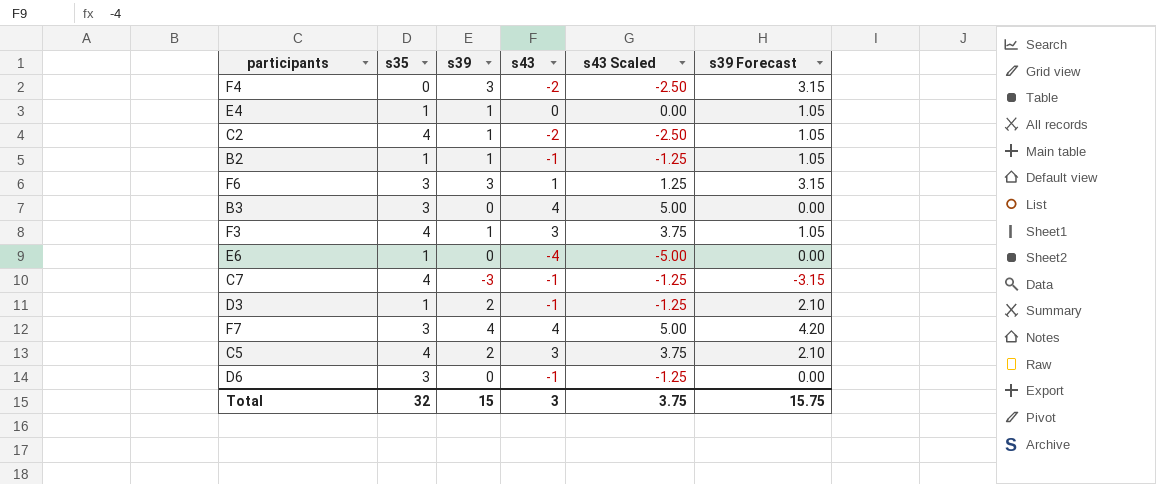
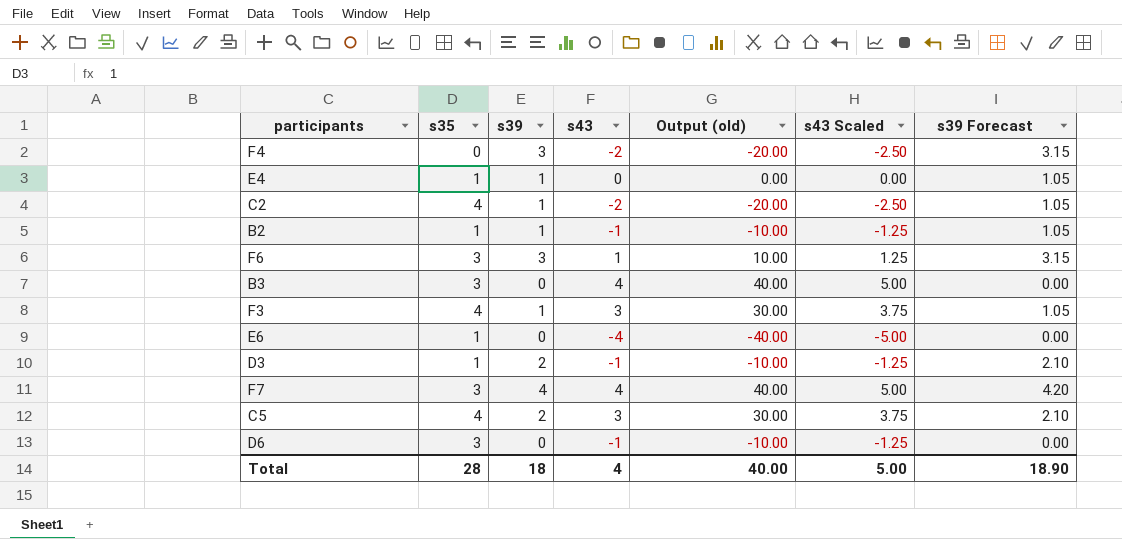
column Output (old) | formula: none -> [s43] * 10
row C7: 4 | -3 | -1 | -1.25 | -3.15 -> none
Total | s35: 32 -> 28
Total | s39: 15 -> 18
Total | s43: 3 -> 4
Total | s43 Scaled: 3.75 -> 5.00
Total | s39 Forecast: 15.75 -> 18.90

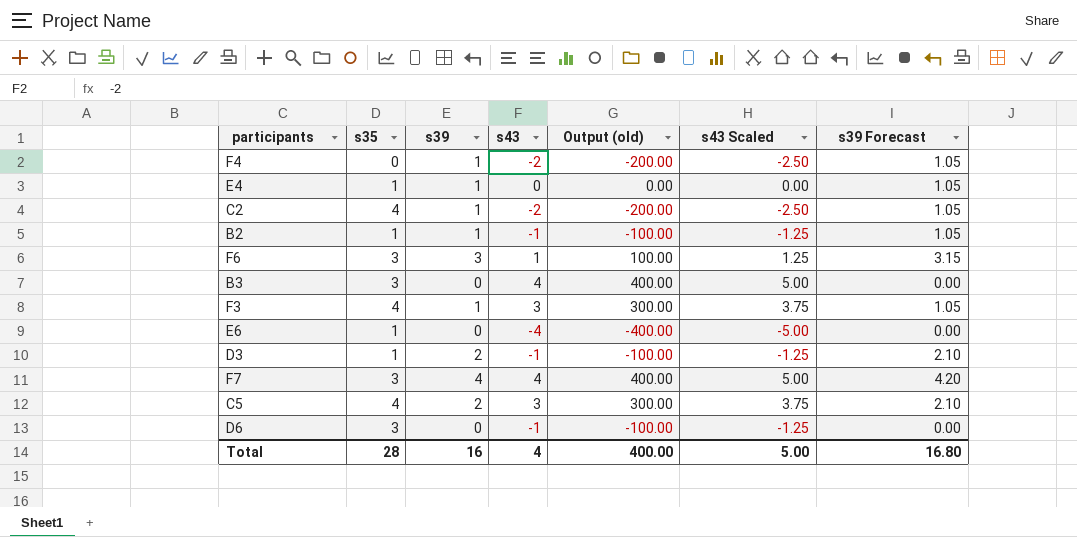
column Output (old) | formula: [s43] * 10 -> [s43] * 100
F4 | s39: 3 -> 1
F4 | s39 Forecast: 3.15 -> 1.05
Total | s39: 18 -> 16
Total | Output (old): 40.00 -> 400.00
Total | s39 Forecast: 18.90 -> 16.80

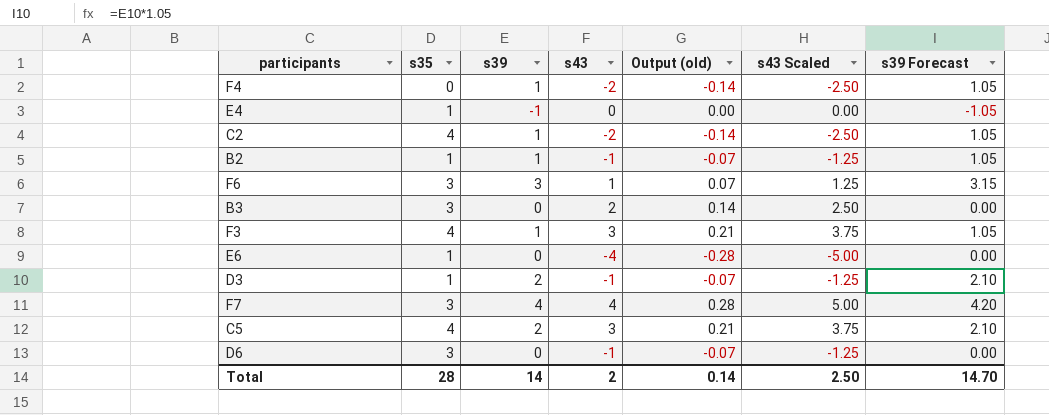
column Output (old) | formula: [s43] * 100 -> [s43] * 0.07
E4 | s39: 1 -> -1
E4 | s39 Forecast: 1.05 -> -1.05
B3 | s43: 4 -> 2
B3 | s43 Scaled: 5.00 -> 2.50
Total | s39: 16 -> 14
Total | s43: 4 -> 2
Total | Output (old): 400.00 -> 0.14
Total | s43 Scaled: 5.00 -> 2.50
Total | s39 Forecast: 16.80 -> 14.70

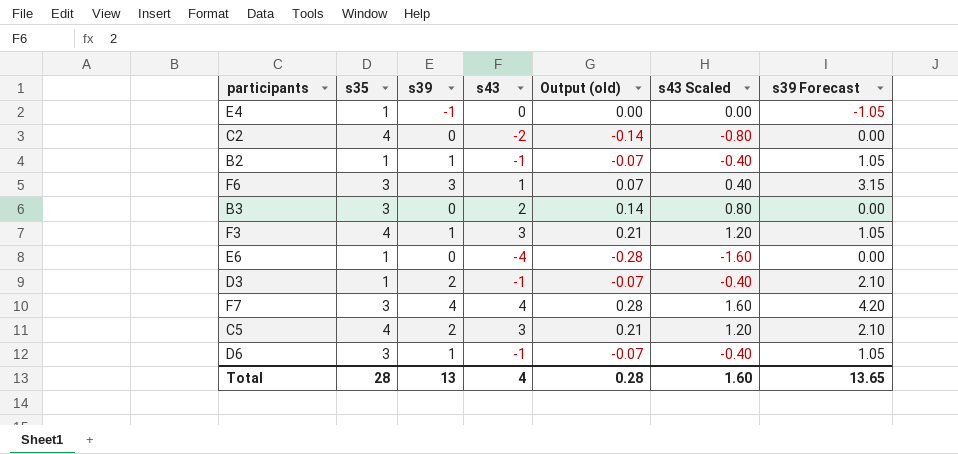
column s43 Scaled | formula: [s43] * 1.25 -> [s43] * 0.4
row F4: 0 | 1 | -2 | -0.14 | -2.50 | 1.05 -> none
C2 | s39: 1 -> 0
C2 | s39 Forecast: 1.05 -> 0.00
D6 | s39: 0 -> 1
D6 | s39 Forecast: 0.00 -> 1.05
Total | s39: 14 -> 13
Total | s43: 2 -> 4
Total | Output (old): 0.14 -> 0.28
Total | s43 Scaled: 2.50 -> 1.60
Total | s39 Forecast: 14.70 -> 13.65

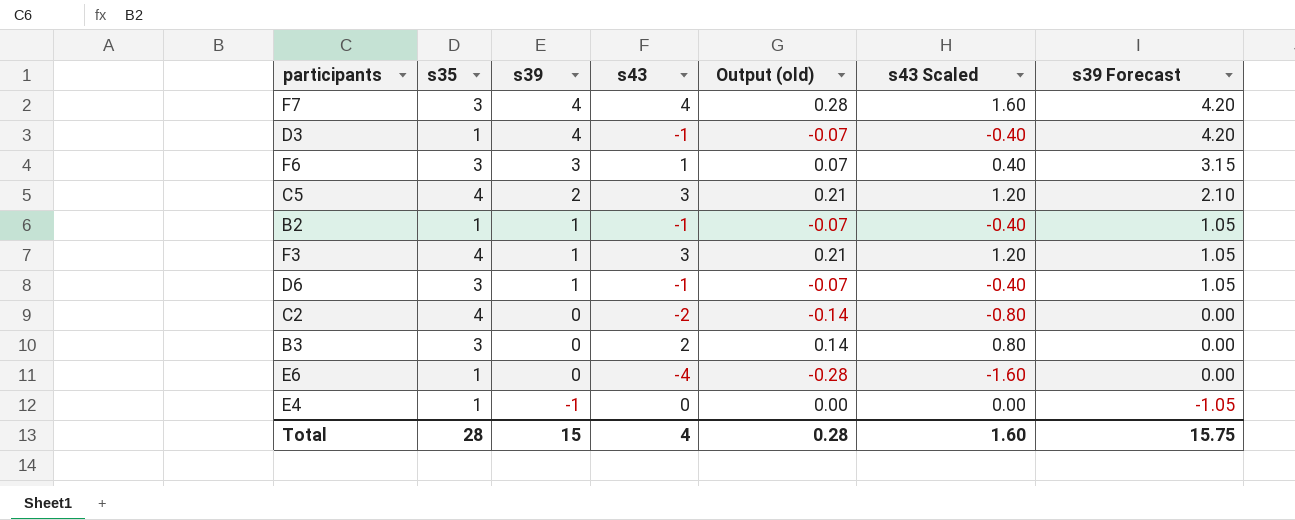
row order: none -> s39 descending
D3 | s39: 2 -> 4
D3 | s39 Forecast: 2.10 -> 4.20
Total | s39: 13 -> 15
Total | s39 Forecast: 13.65 -> 15.75

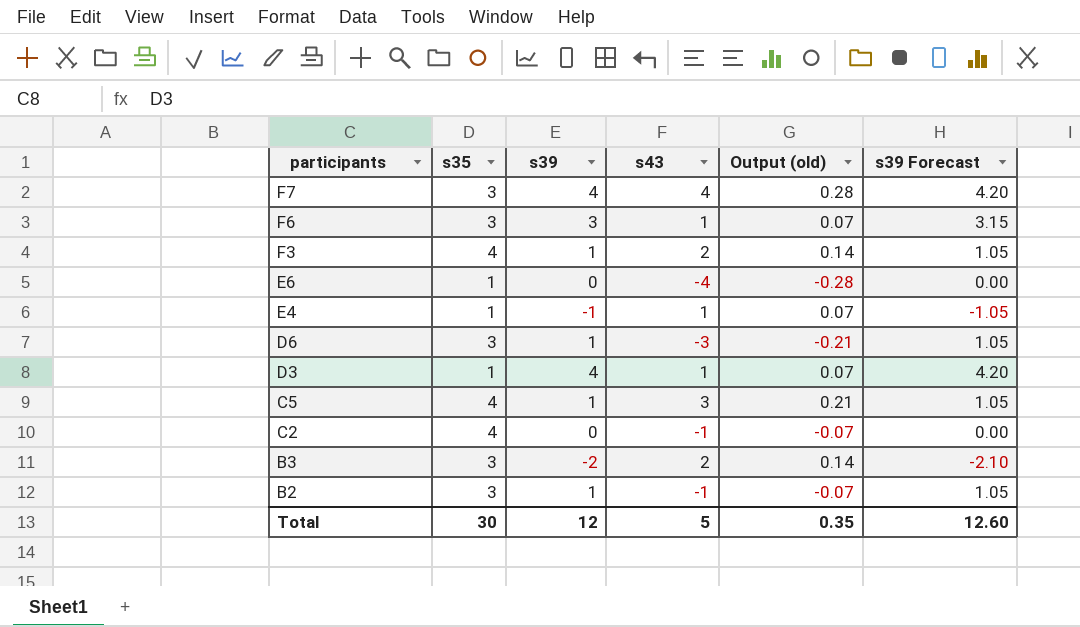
row order: s39 descending -> participants descending
column s43 Scaled | formula: [s43] * 0.4 -> none
F3 | s43: 3 -> 2
F3 | Output (old): 0.21 -> 0.14
E4 | s43: 0 -> 1
E4 | Output (old): 0.00 -> 0.07
D6 | s43: -1 -> -3
D6 | Output (old): -0.07 -> -0.21
D3 | s43: -1 -> 1
D3 | Output (old): -0.07 -> 0.07
C5 | s39: 2 -> 1
C5 | s39 Forecast: 2.10 -> 1.05
C2 | s43: -2 -> -1
C2 | Output (old): -0.14 -> -0.07
B3 | s39: 0 -> -2
B3 | s39 Forecast: 0.00 -> -2.10
B2 | s35: 1 -> 3
Total | s35: 28 -> 30
Total | s39: 15 -> 12
Total | s43: 4 -> 5
Total | Output (old): 0.28 -> 0.35
Total | s39 Forecast: 15.75 -> 12.60

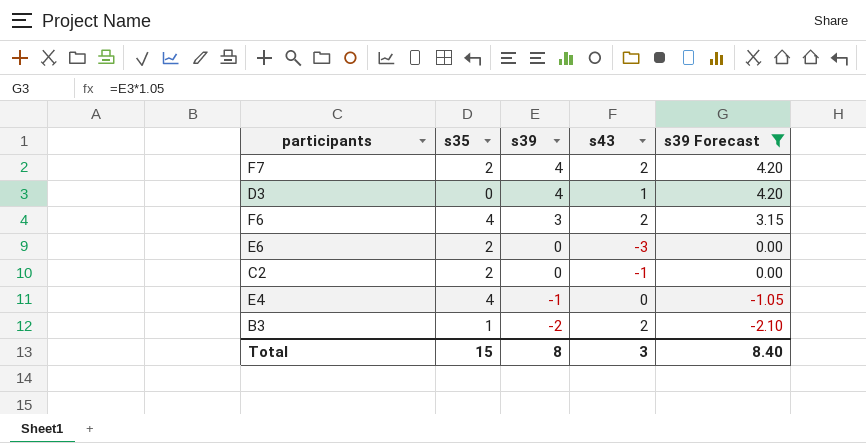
filter: none -> s39 Forecast != 1.05
row order: participants descending -> s39 descending
column Output (old) | formula: [s43] * 0.07 -> none
F7 | s35: 3 -> 2
F7 | s43: 4 -> 2
D3 | s35: 1 -> 0
F6 | s35: 3 -> 4
F6 | s43: 1 -> 2
E6 | s35: 1 -> 2
E6 | s43: -4 -> -3
C2 | s35: 4 -> 2
E4 | s35: 1 -> 4
E4 | s43: 1 -> 0
B3 | s35: 3 -> 1
Total | s35: 30 -> 15
Total | s39: 12 -> 8
Total | s43: 5 -> 3
Total | s39 Forecast: 12.60 -> 8.40

